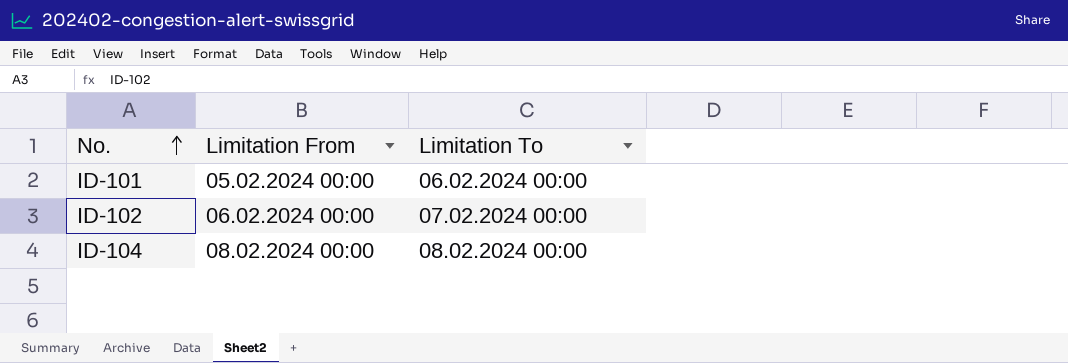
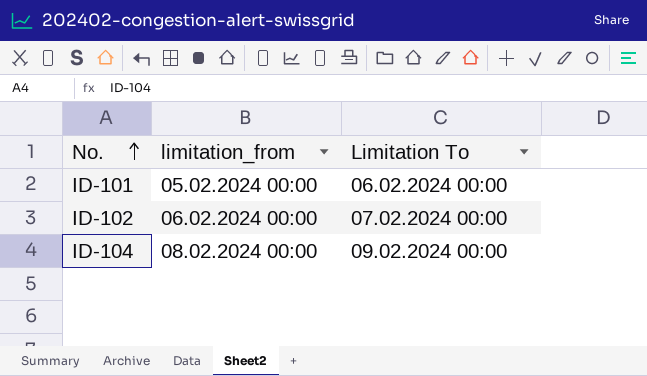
column name: Limitation From -> limitation_from
ID-104 | Limitation To: 08.02.2024 00:00 -> 09.02.2024 00:00

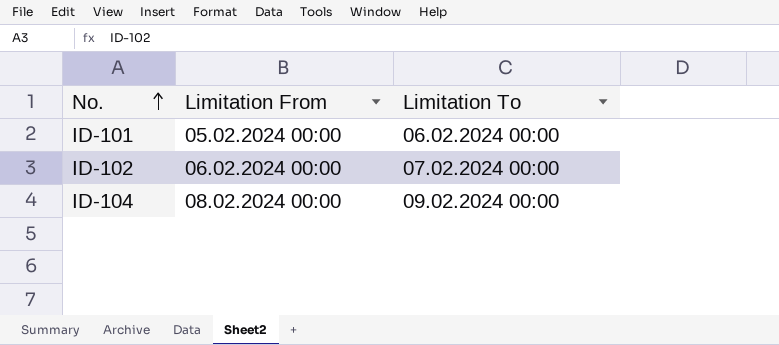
column name: limitation_from -> Limitation From

